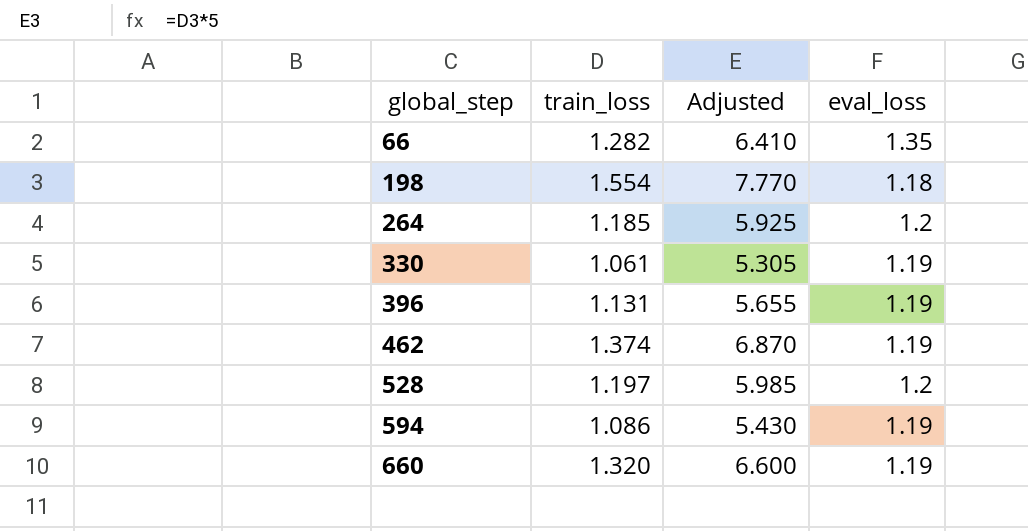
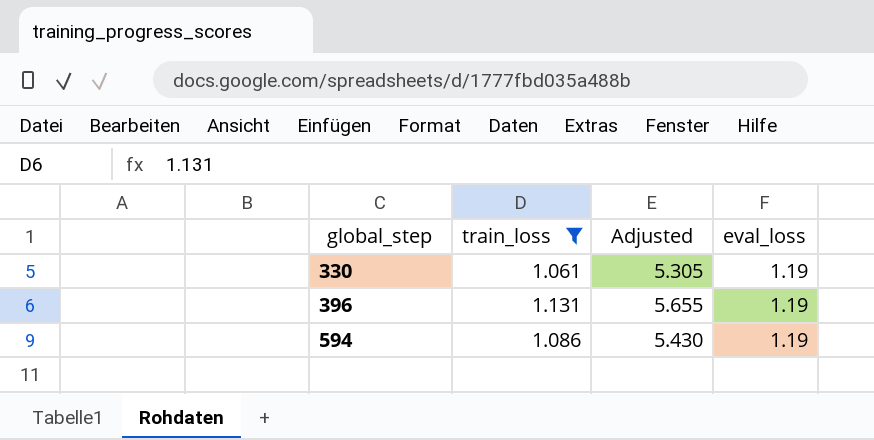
filter: none -> train_loss <= 1.131

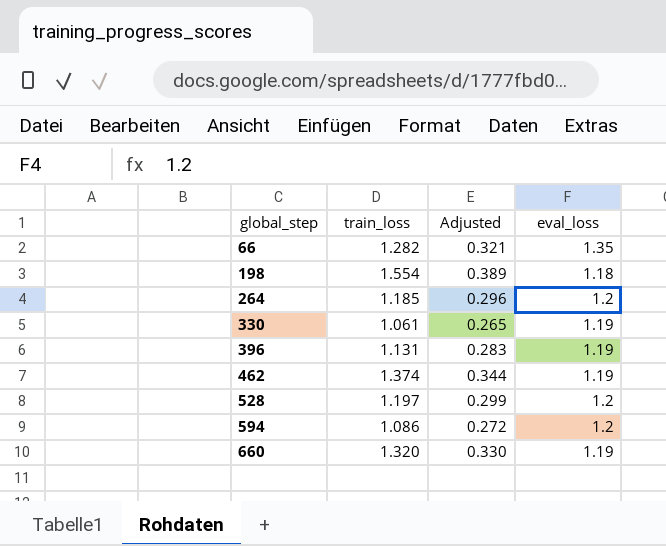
filter: train_loss <= 1.131 -> none
column Adjusted | formula: [train_loss] * 5 -> [train_loss] * 0.25
594 | eval_loss: 1.19 -> 1.2

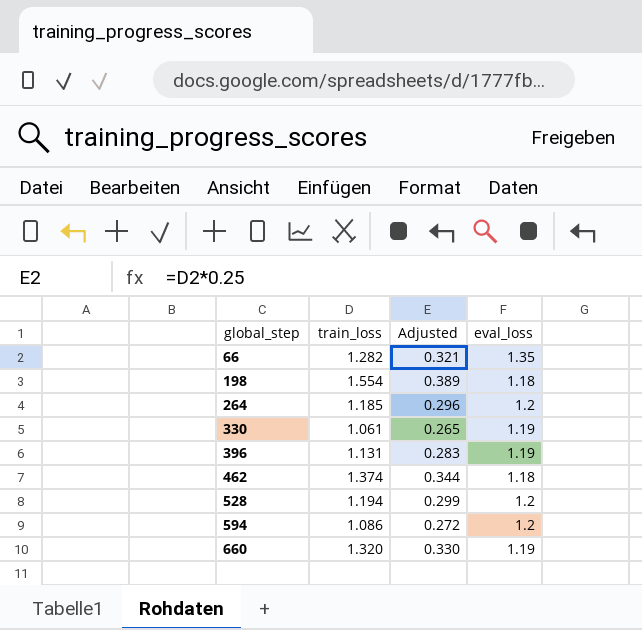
462 | eval_loss: 1.19 -> 1.18
528 | train_loss: 1.197 -> 1.194

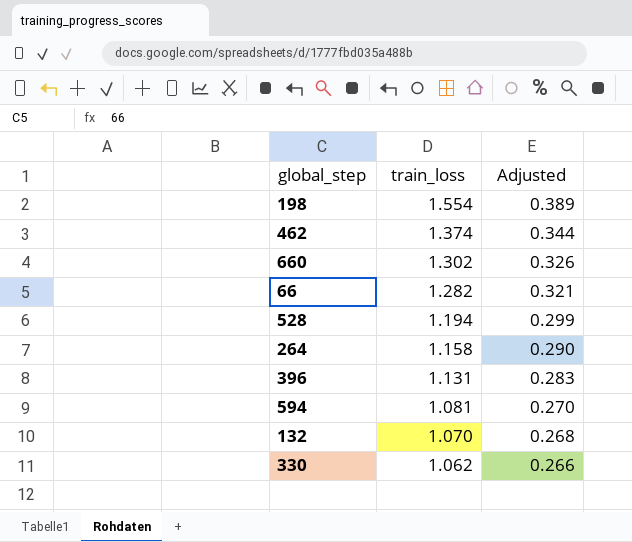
row order: global_step ascending -> train_loss descending
column eval_loss | position: 4 -> none
660 | train_loss: 1.320 -> 1.302
660 | Adjusted: 0.330 -> 0.326
264 | train_loss: 1.185 -> 1.158
264 | Adjusted: 0.296 -> 0.290
594 | train_loss: 1.086 -> 1.081
594 | Adjusted: 0.272 -> 0.270
row 132: none -> 1.070 | 0.268
330 | train_loss: 1.061 -> 1.062
330 | Adjusted: 0.265 -> 0.266

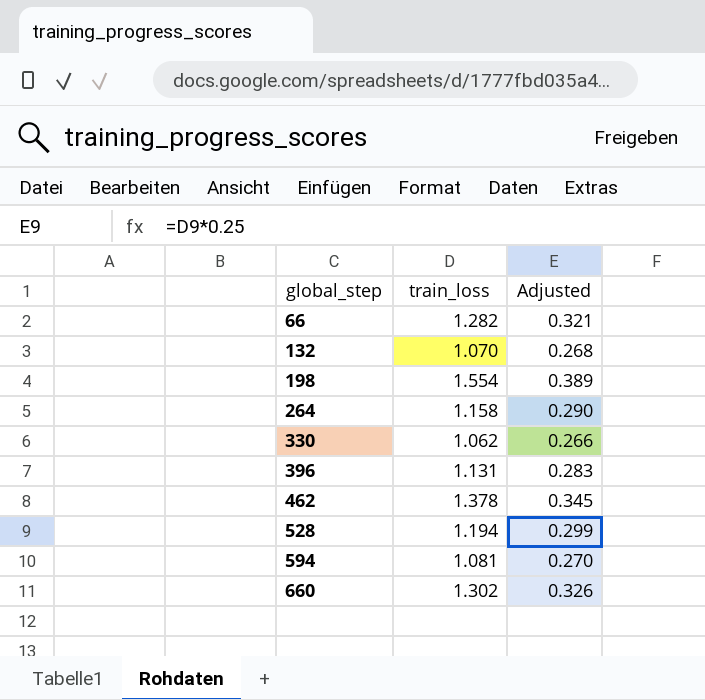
row order: train_loss descending -> global_step ascending
462 | train_loss: 1.374 -> 1.378
462 | Adjusted: 0.344 -> 0.345

